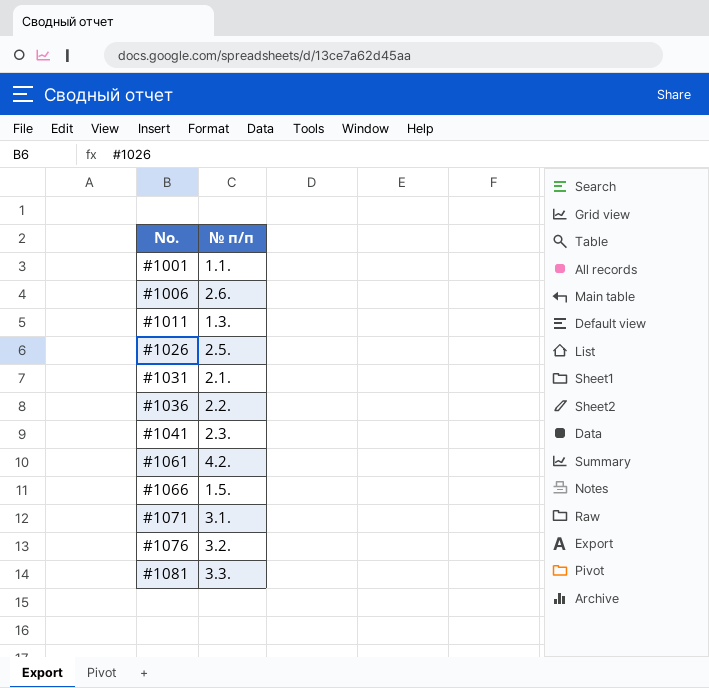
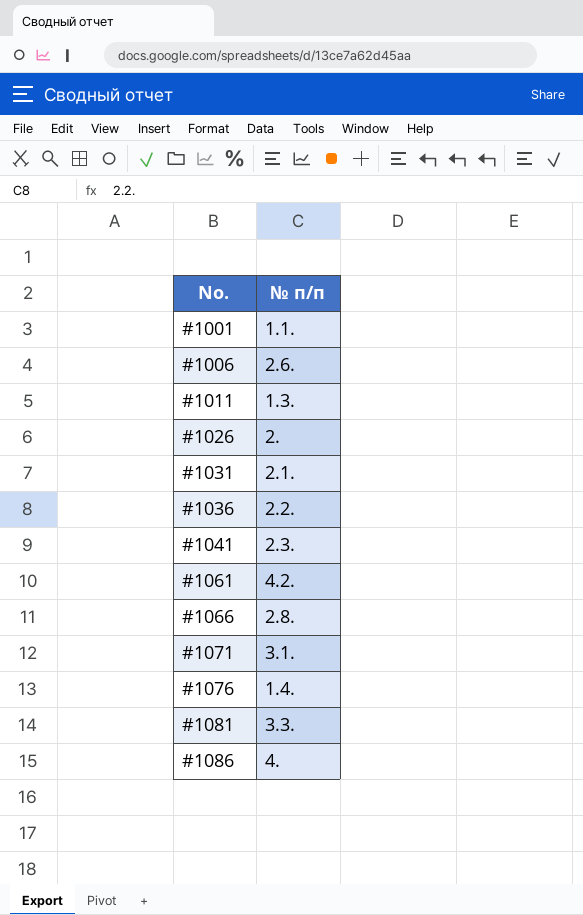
#1026 | № п/п: 2.5. -> 2.
#1066 | № п/п: 1.5. -> 2.8.
#1076 | № п/п: 3.2. -> 1.4.
row #1086: none -> 4.

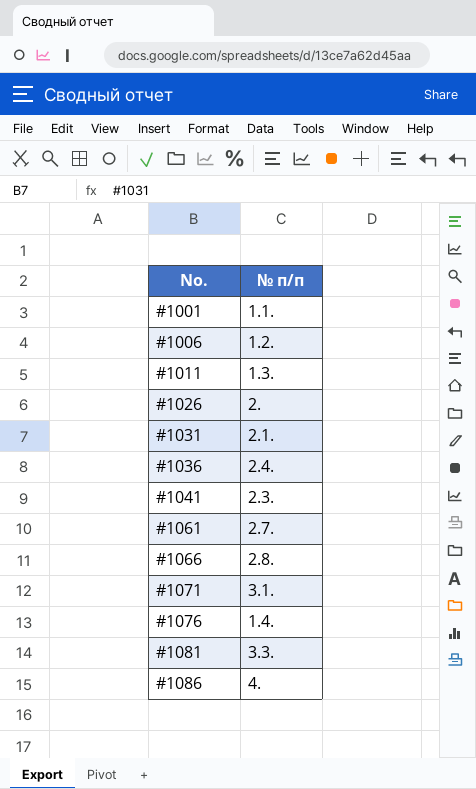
#1006 | № п/п: 2.6. -> 1.2.
#1036 | № п/п: 2.2. -> 2.4.
#1061 | № п/п: 4.2. -> 2.7.

